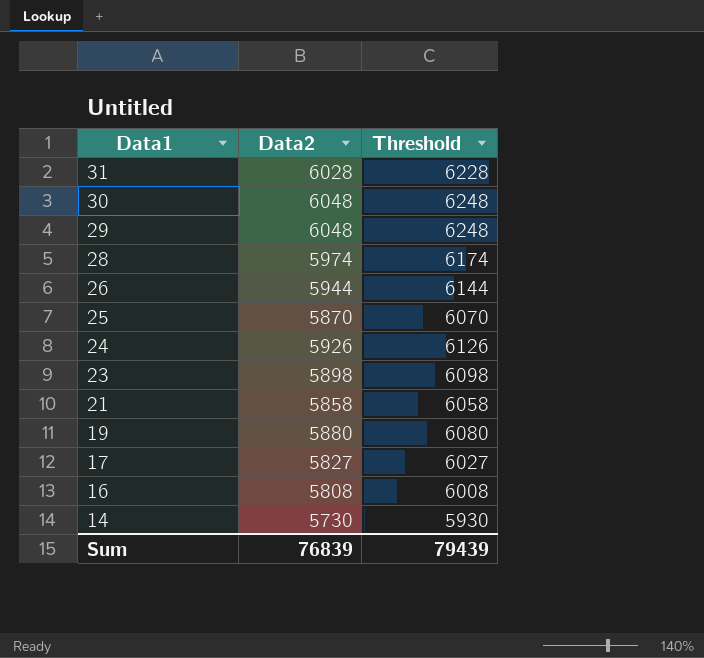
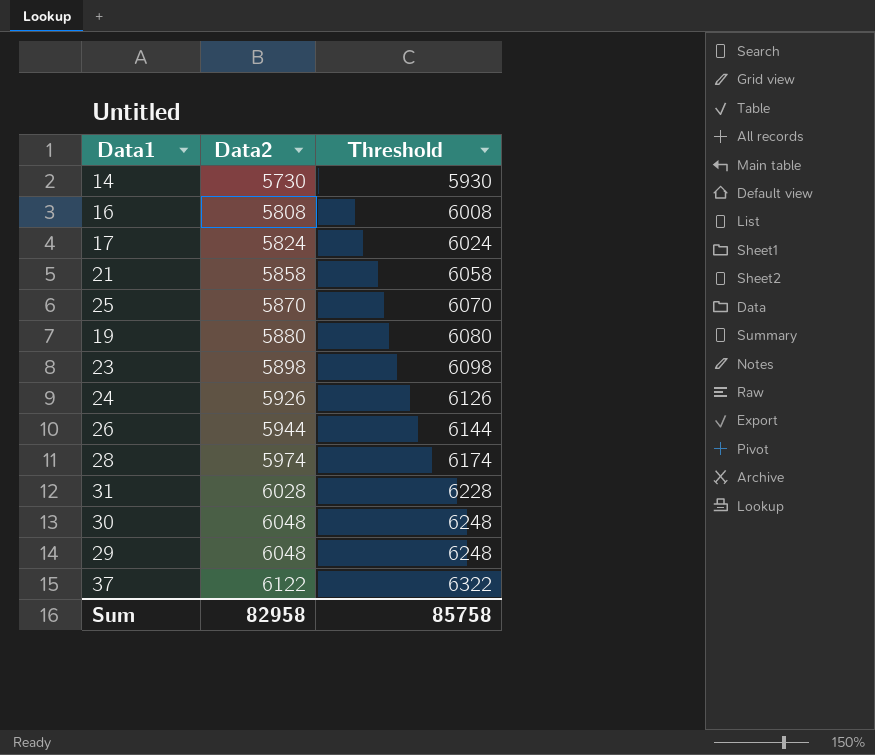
row order: Data1 descending -> Data2 ascending
17 | Data2: 5827 -> 5824
17 | Threshold: 6027 -> 6024
row 37: none -> 6122 | 6322
Sum | Data2: 76839 -> 82958
Sum | Threshold: 79439 -> 85758

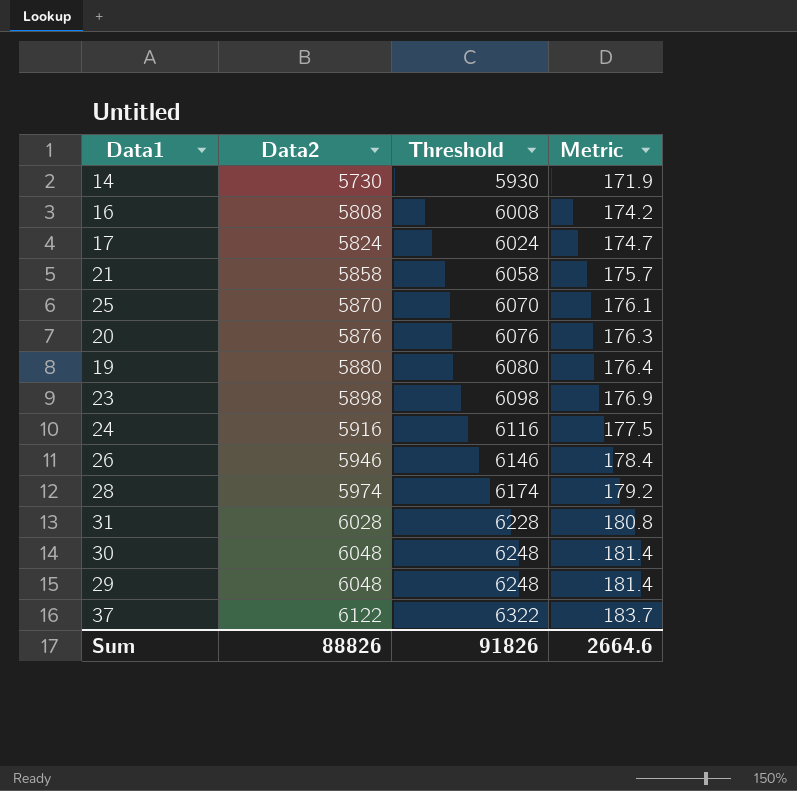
column Metric | formula: none -> [Data2] * 0.03
row 20: none -> 5876 | 6076 | 176.3
24 | Data2: 5926 -> 5916
24 | Threshold: 6126 -> 6116
26 | Data2: 5944 -> 5946
26 | Threshold: 6144 -> 6146
Sum | Data2: 82958 -> 88826
Sum | Threshold: 85758 -> 91826

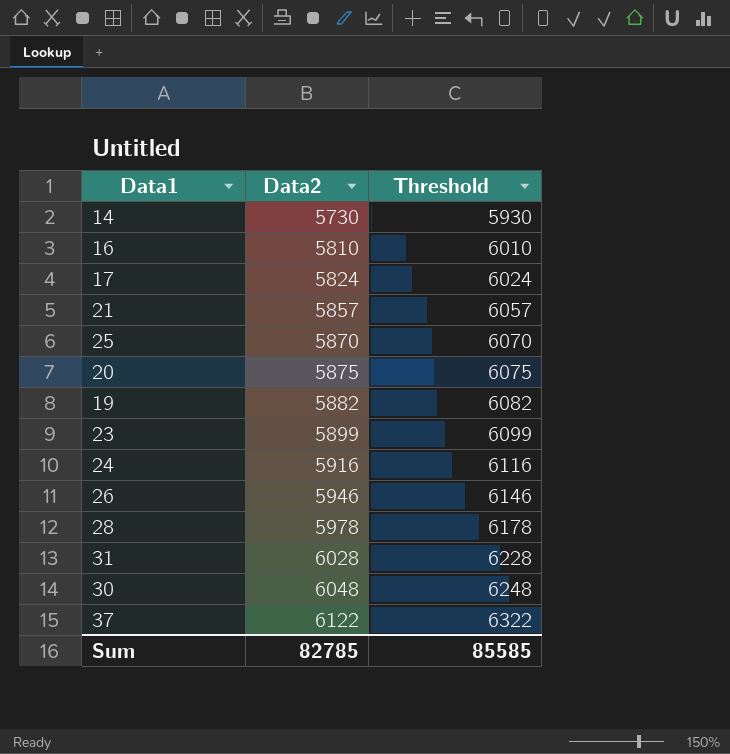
column Metric | formula: [Data2] * 0.03 -> none
row 29: 6048 | 6248 | 181.4 -> none
16 | Data2: 5808 -> 5810
16 | Threshold: 6008 -> 6010
21 | Data2: 5858 -> 5857
21 | Threshold: 6058 -> 6057
20 | Data2: 5876 -> 5875
20 | Threshold: 6076 -> 6075
19 | Data2: 5880 -> 5882
19 | Threshold: 6080 -> 6082
23 | Data2: 5898 -> 5899
23 | Threshold: 6098 -> 6099
28 | Data2: 5974 -> 5978
28 | Threshold: 6174 -> 6178
Sum | Data2: 88826 -> 82785
Sum | Threshold: 91826 -> 85585

